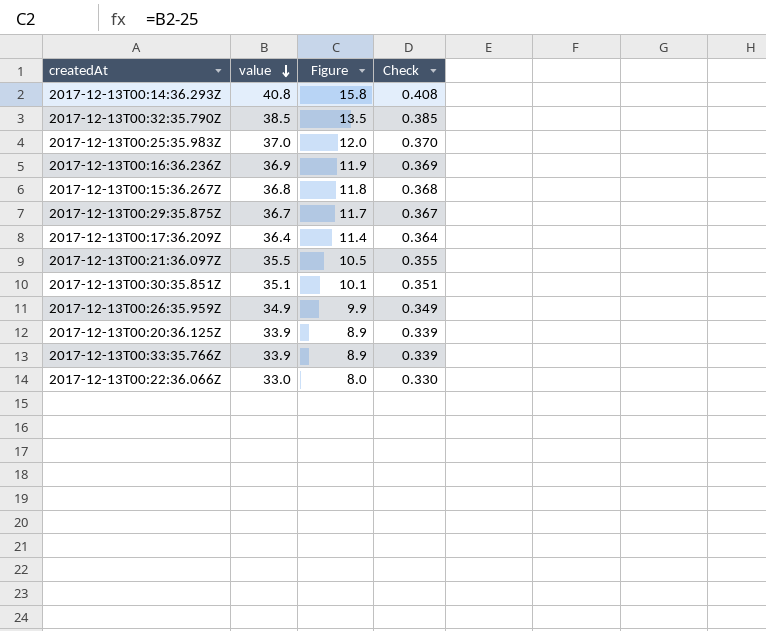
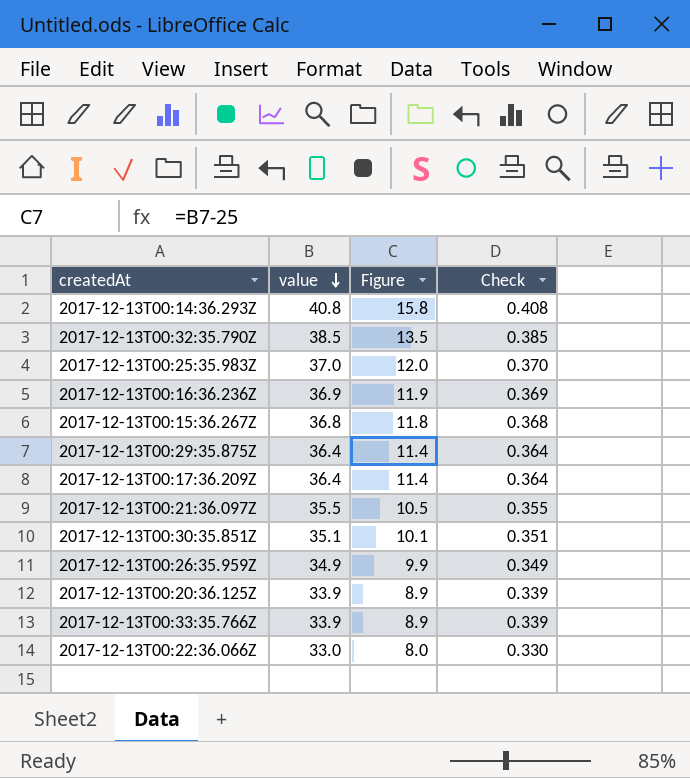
2017-12-13T00:29:35.875Z | value: 36.7 -> 36.4
2017-12-13T00:29:35.875Z | Figure: 11.7 -> 11.4
2017-12-13T00:29:35.875Z | Check: 0.367 -> 0.364

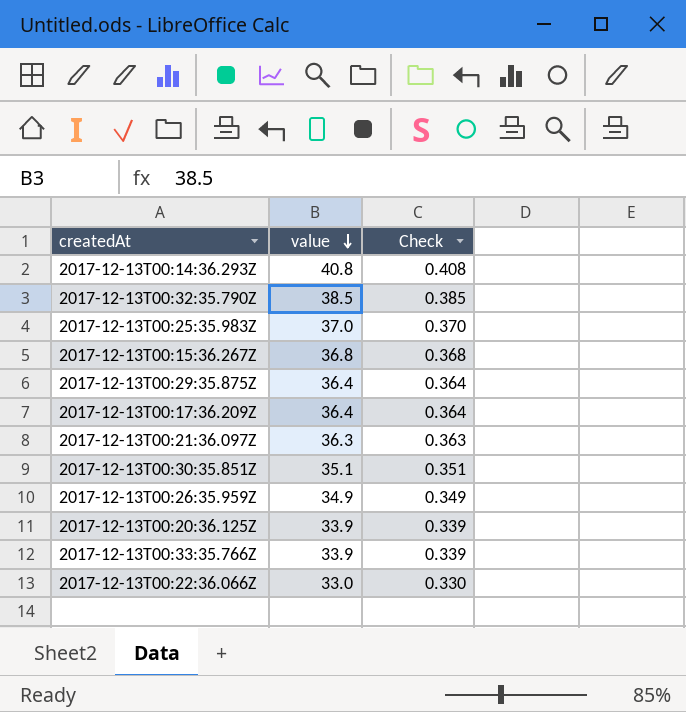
column Figure | formula: [value] - 25 -> none
row 2017-12-13T00:16:36.236Z: 36.9 | 11.9 | 0.369 -> none
2017-12-13T00:21:36.097Z | value: 35.5 -> 36.3
2017-12-13T00:21:36.097Z | Check: 0.355 -> 0.363

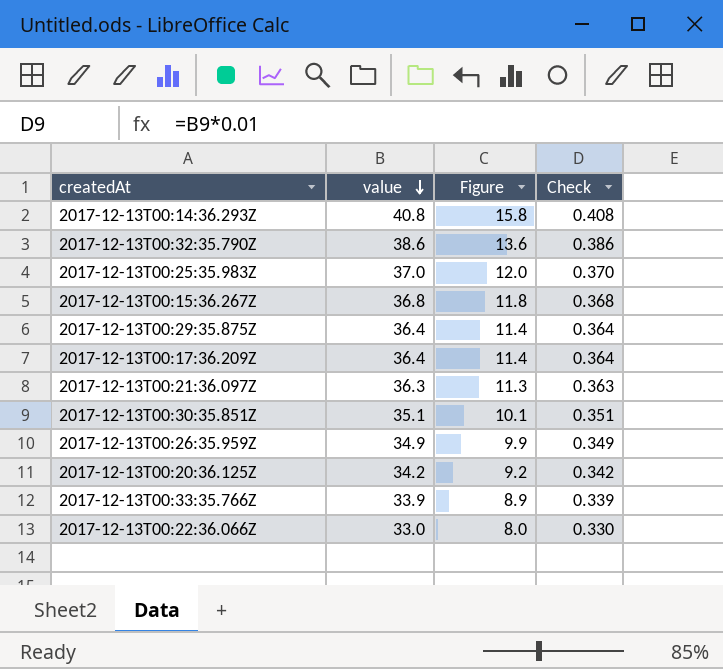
column Figure | formula: none -> [value] - 25
2017-12-13T00:32:35.790Z | value: 38.5 -> 38.6
2017-12-13T00:32:35.790Z | Check: 0.385 -> 0.386
2017-12-13T00:20:36.125Z | value: 33.9 -> 34.2
2017-12-13T00:20:36.125Z | Check: 0.339 -> 0.342

